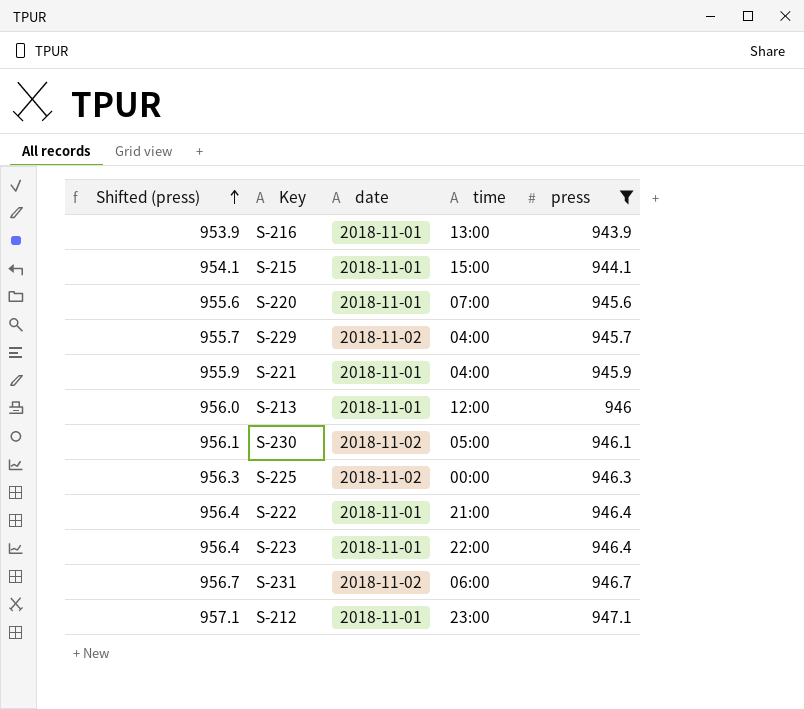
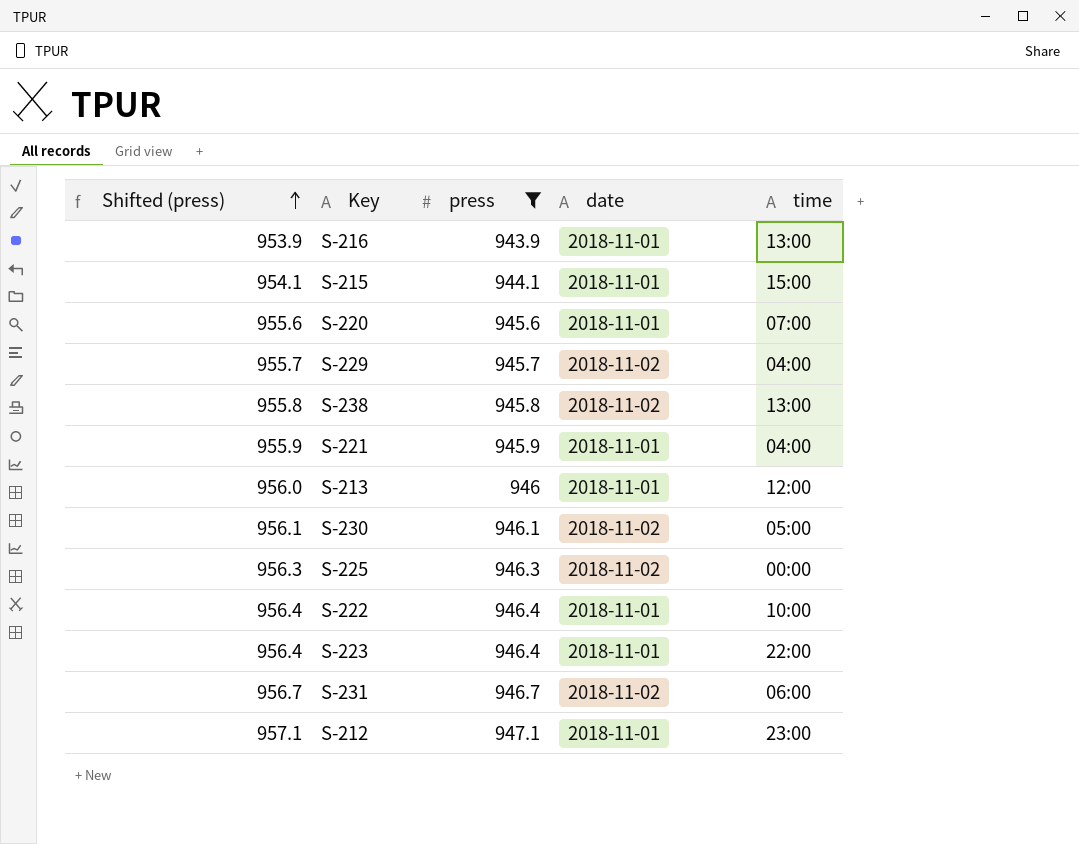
column press | position: 5 -> 3
row S-238: none -> 955.8 | 945.8 | 2018-11-02 | 13:00
S-222 | time: 21:00 -> 10:00

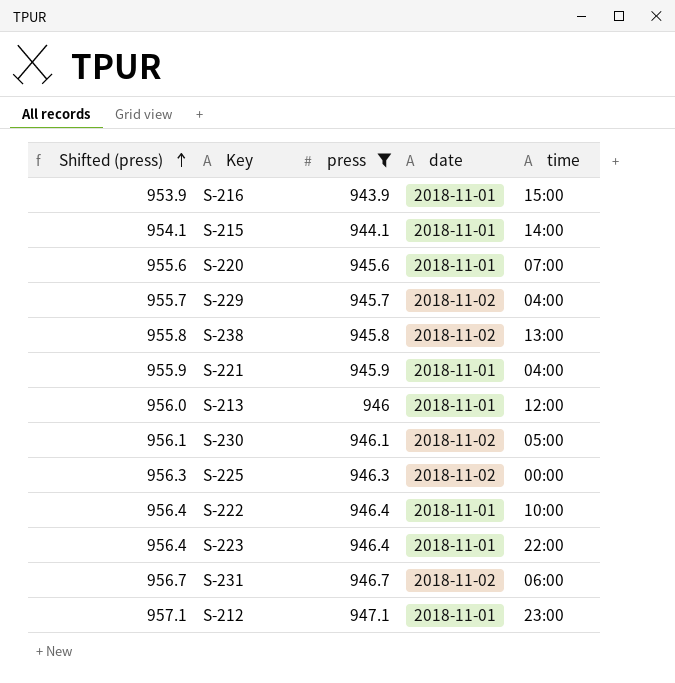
S-216 | time: 13:00 -> 15:00
S-215 | time: 15:00 -> 14:00

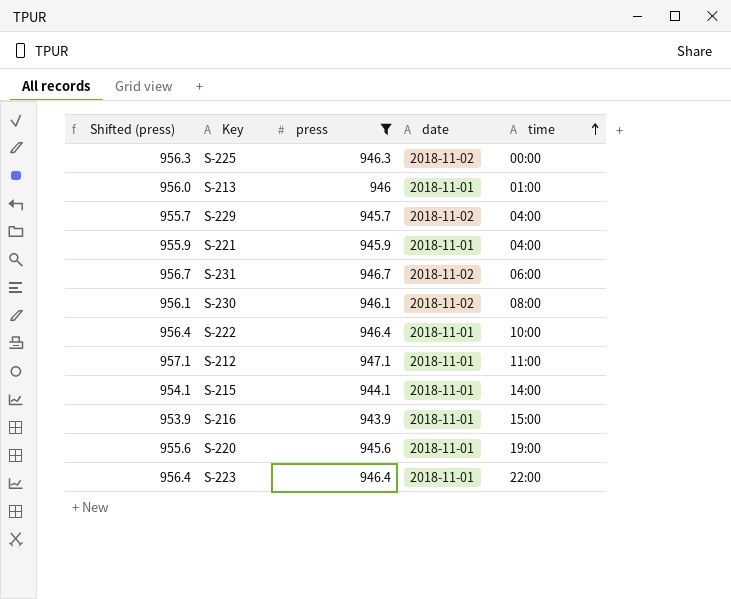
row order: Shifted (press) ascending -> time ascending
row S-238: 955.8 | 945.8 | 2018-11-02 | 13:00 -> none
S-213 | time: 12:00 -> 01:00
S-230 | time: 05:00 -> 08:00
S-212 | time: 23:00 -> 11:00
S-220 | time: 07:00 -> 19:00

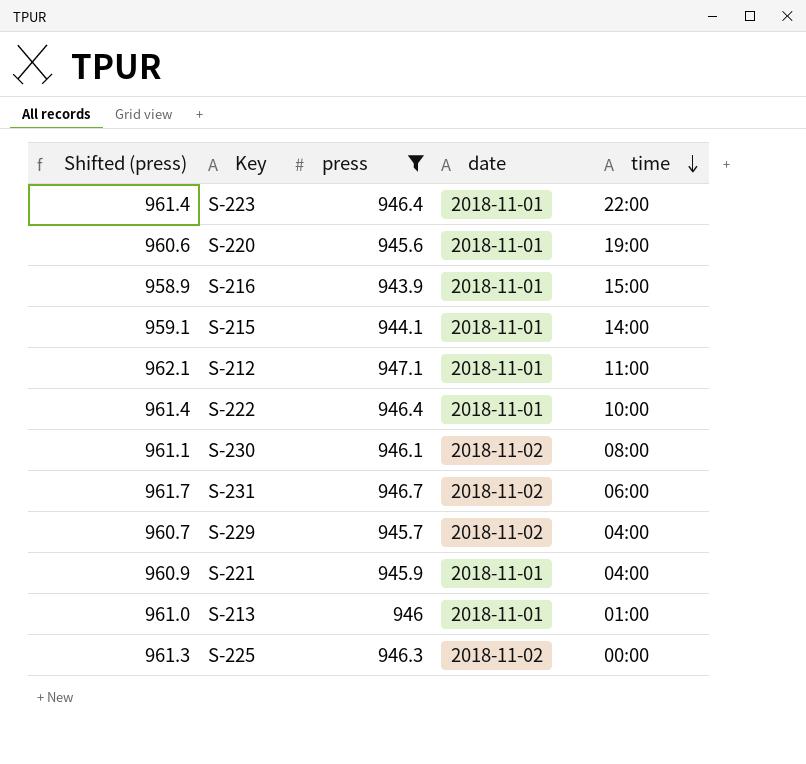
row order: time ascending -> time descending
column Shifted (press) | formula: [press] + 10 -> [press] + 15

